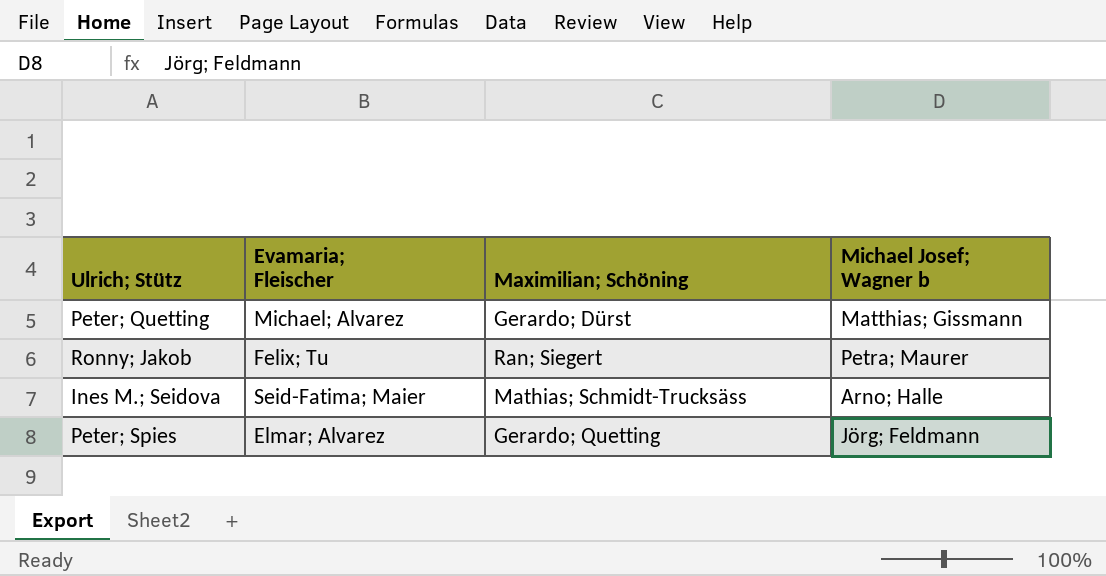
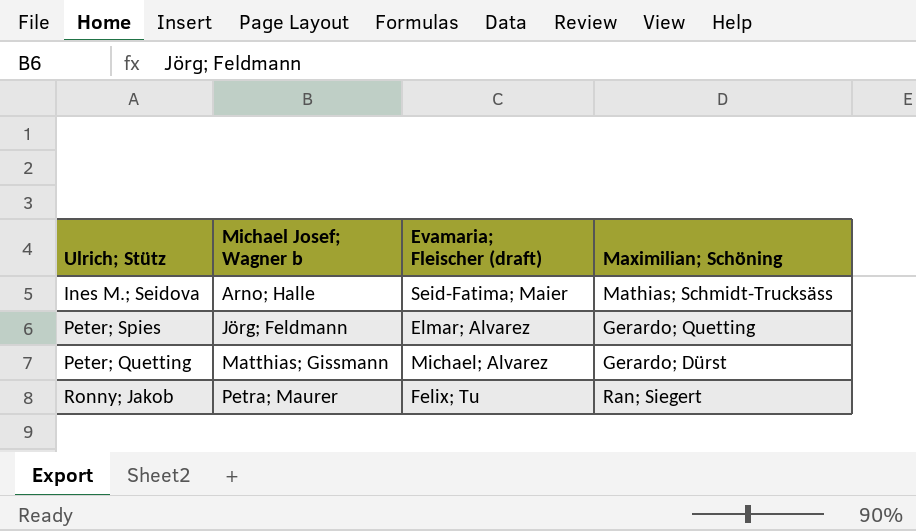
row order: none -> Michael Josef; Wagner b ascending
column Michael Josef; Wagner b | position: 4 -> 2
column name: Evamaria; Fleischer -> Evamaria; Fleischer (draft)

